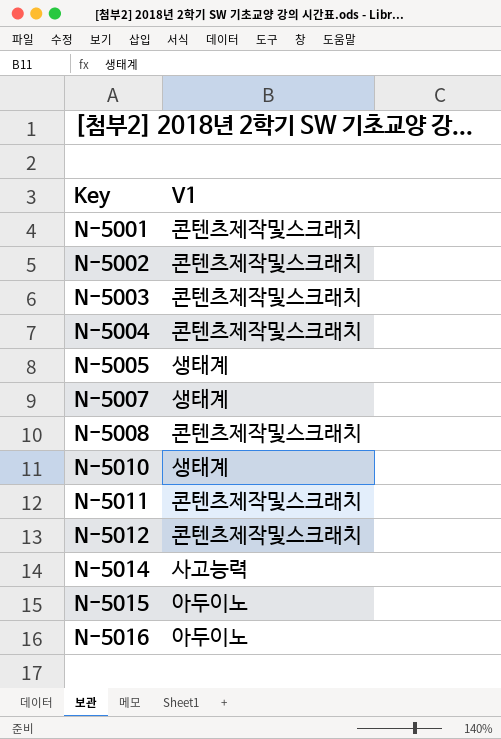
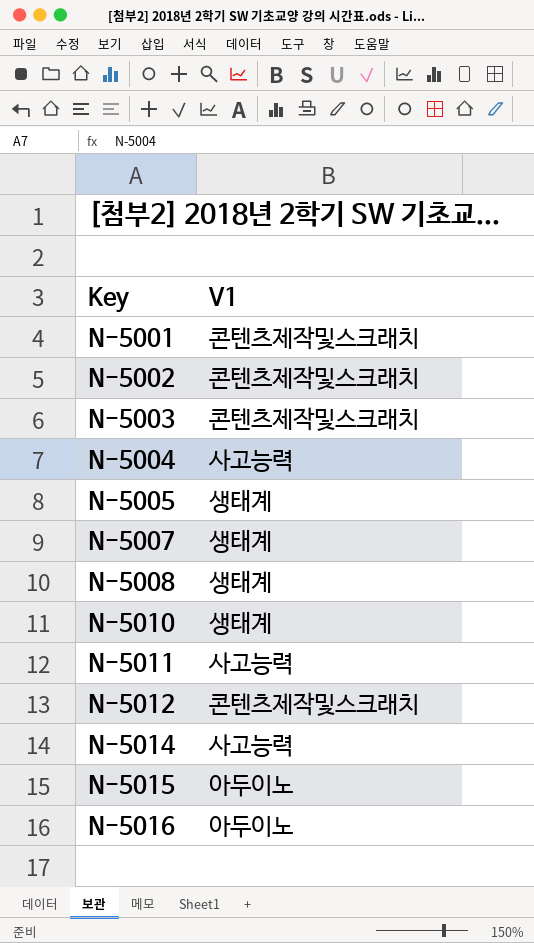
N-5004 | V1: 콘텐츠제작및스크래치 -> 사고능력
N-5008 | V1: 콘텐츠제작및스크래치 -> 생태계
N-5011 | V1: 콘텐츠제작및스크래치 -> 사고능력

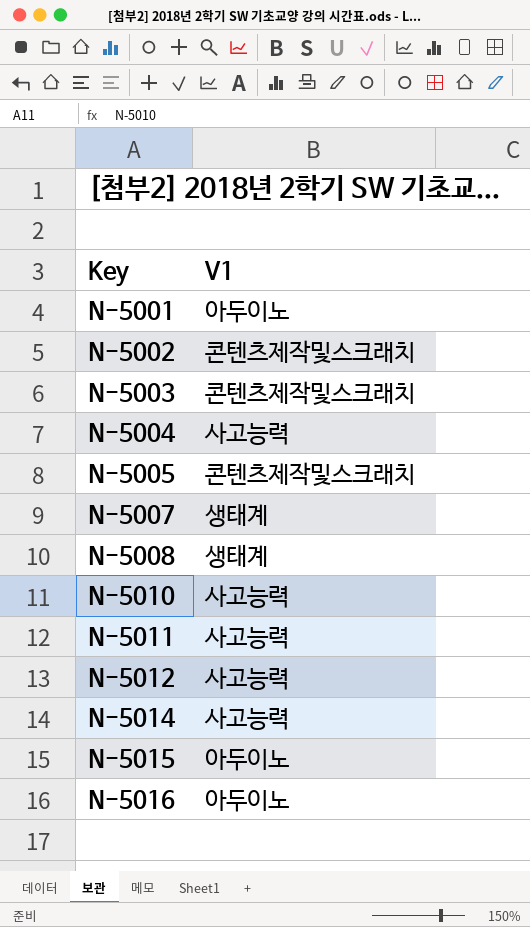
N-5001 | V1: 콘텐츠제작및스크래치 -> 아두이노
N-5005 | V1: 생태계 -> 콘텐츠제작및스크래치
N-5010 | V1: 생태계 -> 사고능력
N-5012 | V1: 콘텐츠제작및스크래치 -> 사고능력

